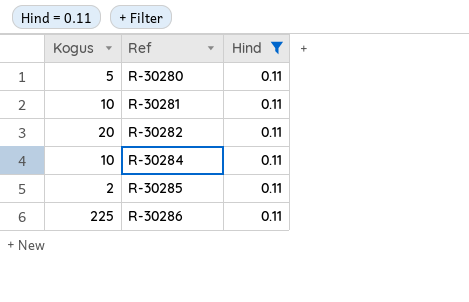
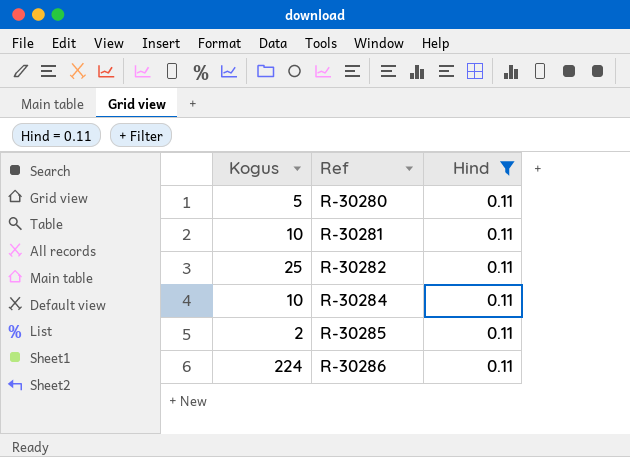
R-30282 | Kogus: 20 -> 25
R-30286 | Kogus: 225 -> 224

